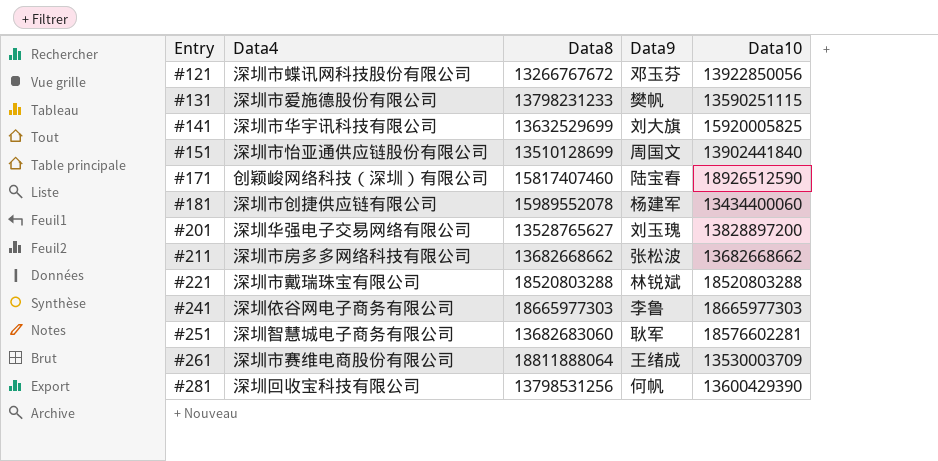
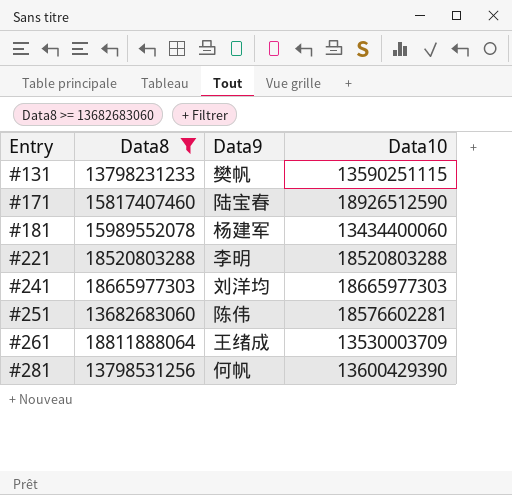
filter: none -> Data8 >= 13682683060
column Data4 | position: 2 -> none
#221 | Data9: 林锐斌 -> 李明
#241 | Data9: 李鲁 -> 刘洋均
#251 | Data9: 耿军 -> 陈伟

